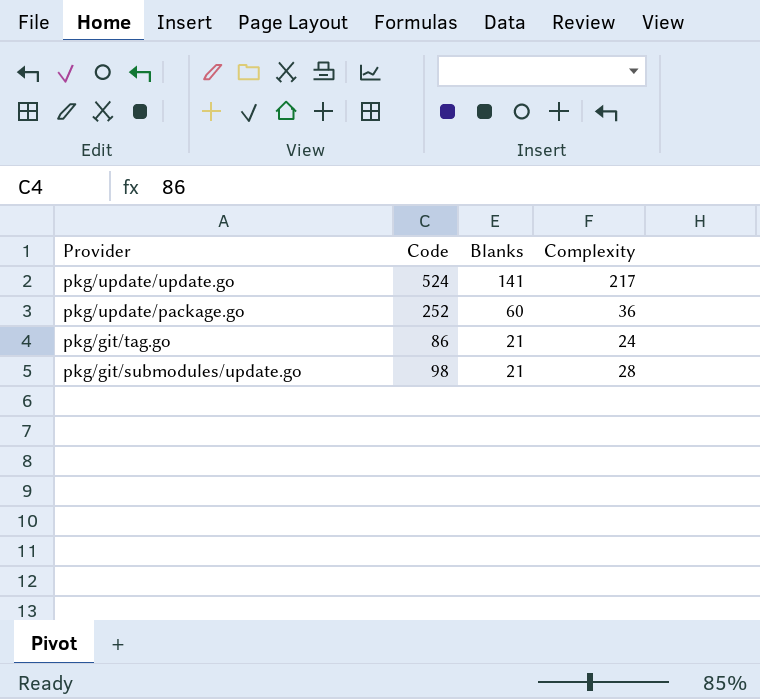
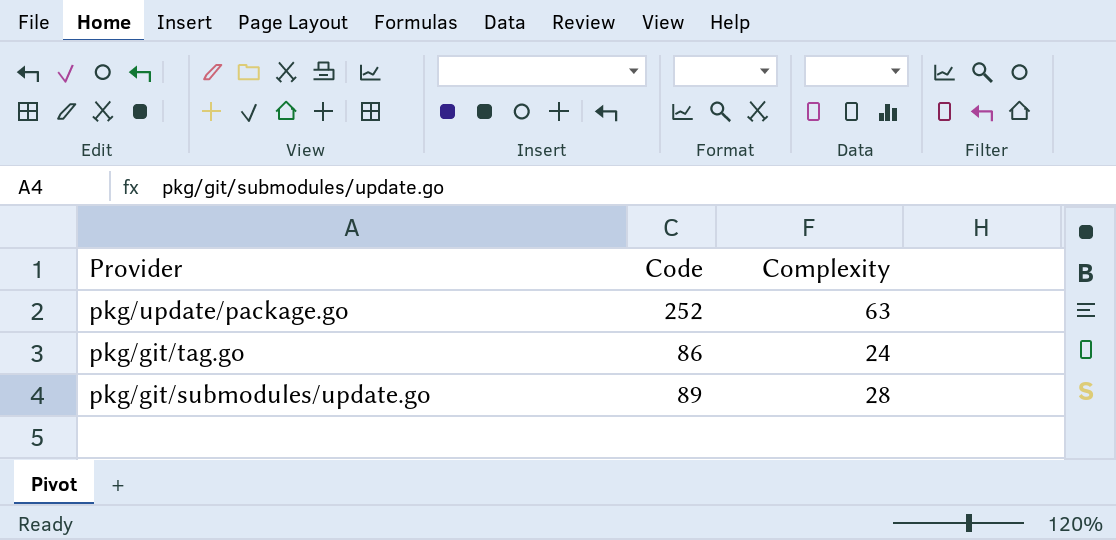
column Blanks | position: 3 -> none
row pkg/update/update.go: 524 | 141 | 217 -> none
pkg/update/package.go | Complexity: 36 -> 63
pkg/git/submodules/update.go | Code: 98 -> 89

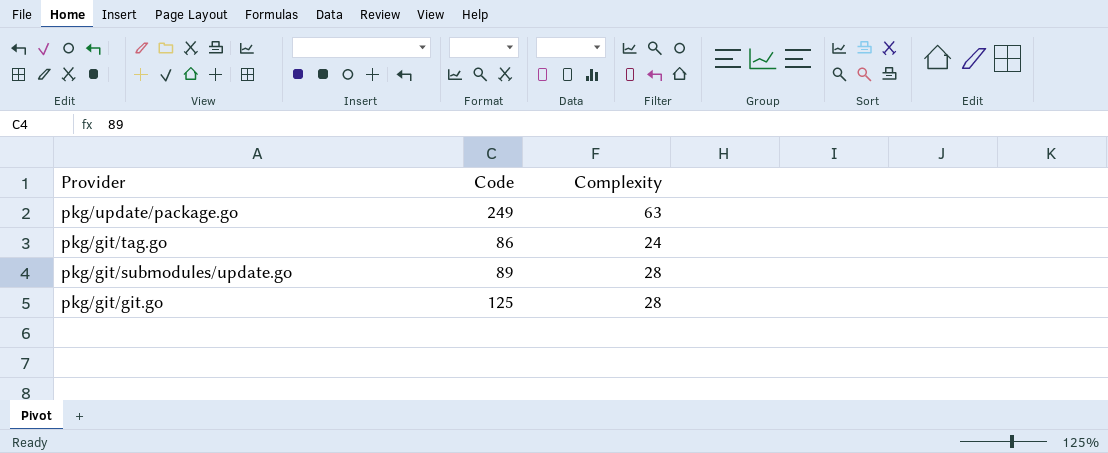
pkg/update/package.go | Code: 252 -> 249
row pkg/git/git.go: none -> 125 | 28

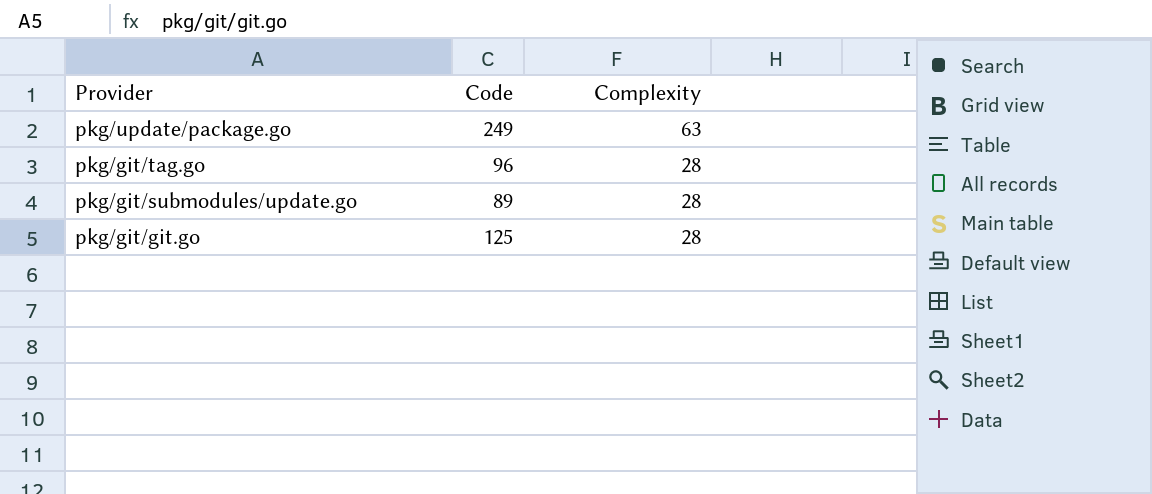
pkg/git/tag.go | Code: 86 -> 96
pkg/git/tag.go | Complexity: 24 -> 28

